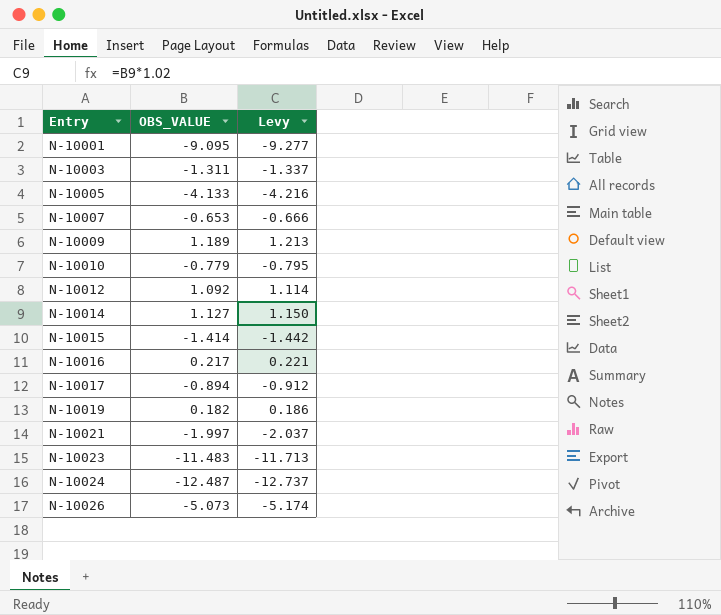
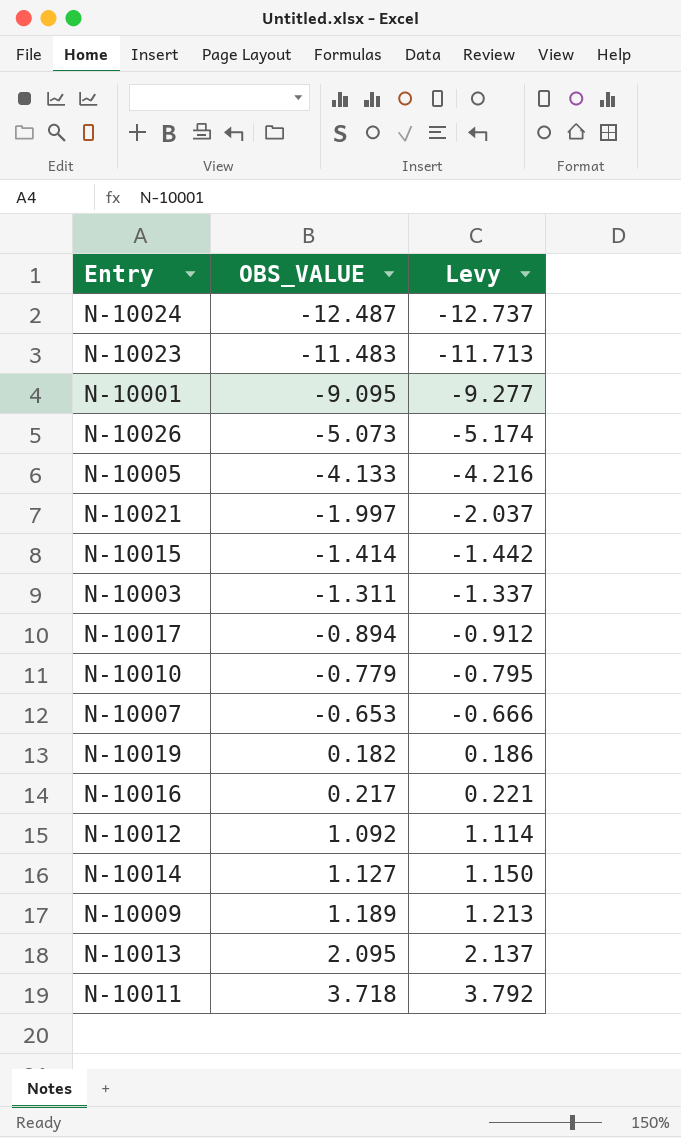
row order: Entry ascending -> OBS_VALUE ascending
row N-10013: none -> 2.095 | 2.137
row N-10011: none -> 3.718 | 3.792

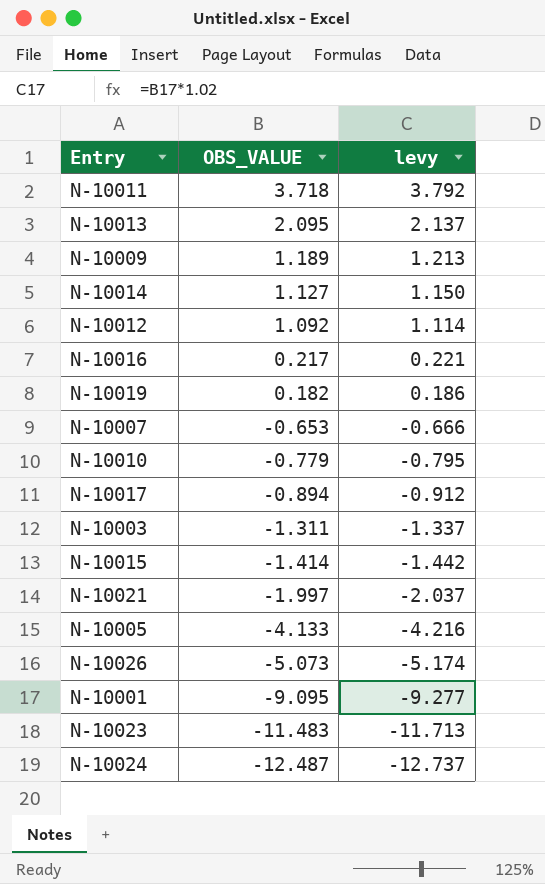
row order: OBS_VALUE ascending -> OBS_VALUE descending
column name: Levy -> levy

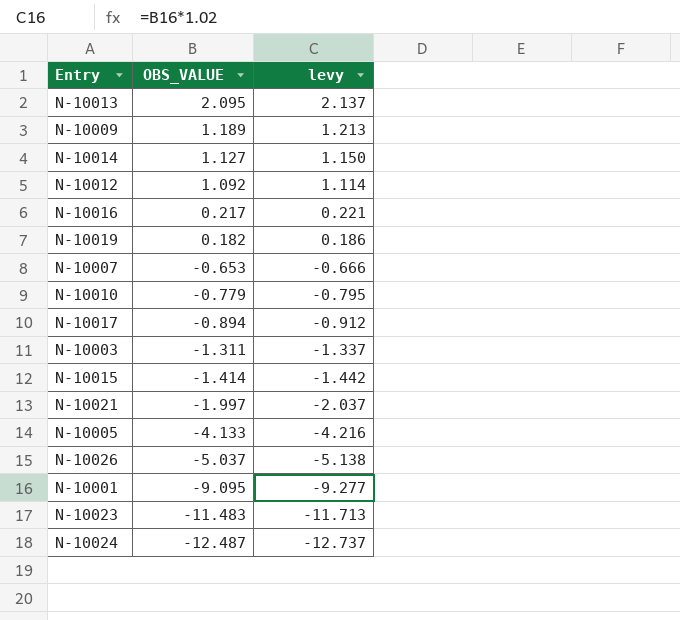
row N-10011: 3.718 | 3.792 -> none
N-10026 | OBS_VALUE: -5.073 -> -5.037
N-10026 | levy: -5.174 -> -5.138

